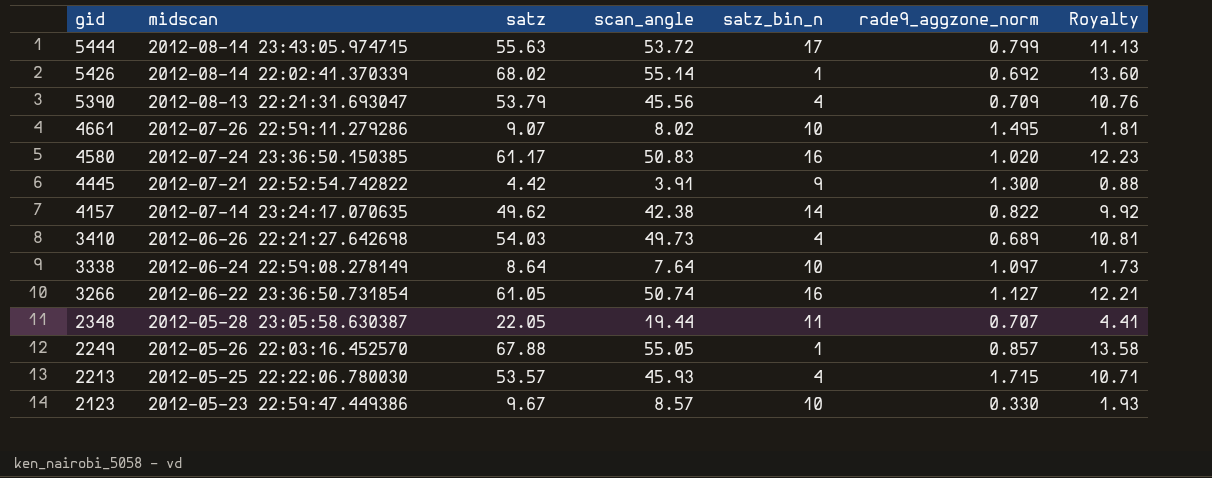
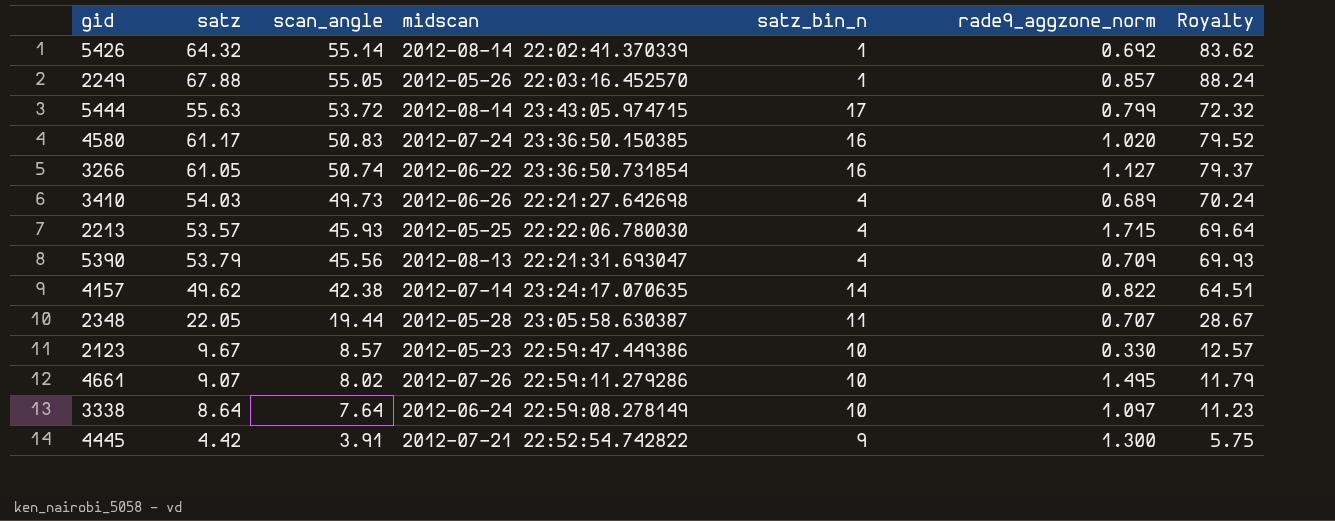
row order: gid descending -> scan_angle descending
column midscan | position: 2 -> 4
column Royalty | formula: [satz] * 0.2 -> [satz] * 1.3
5426 | satz: 68.02 -> 64.32

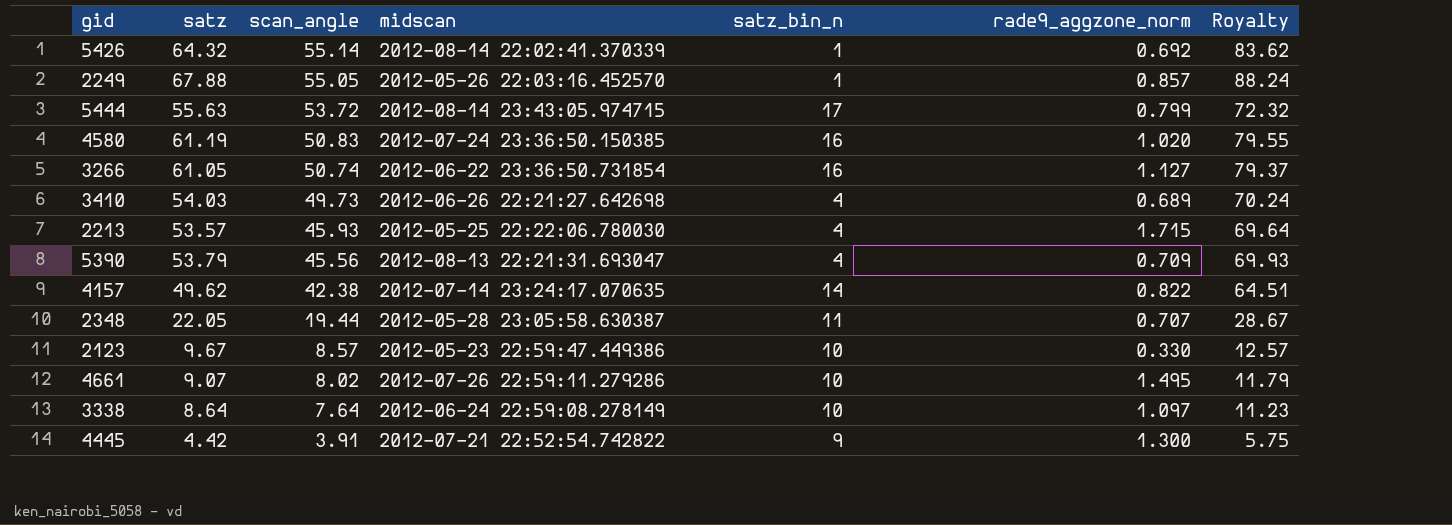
4580 | satz: 61.17 -> 61.19
4580 | Royalty: 79.52 -> 79.55

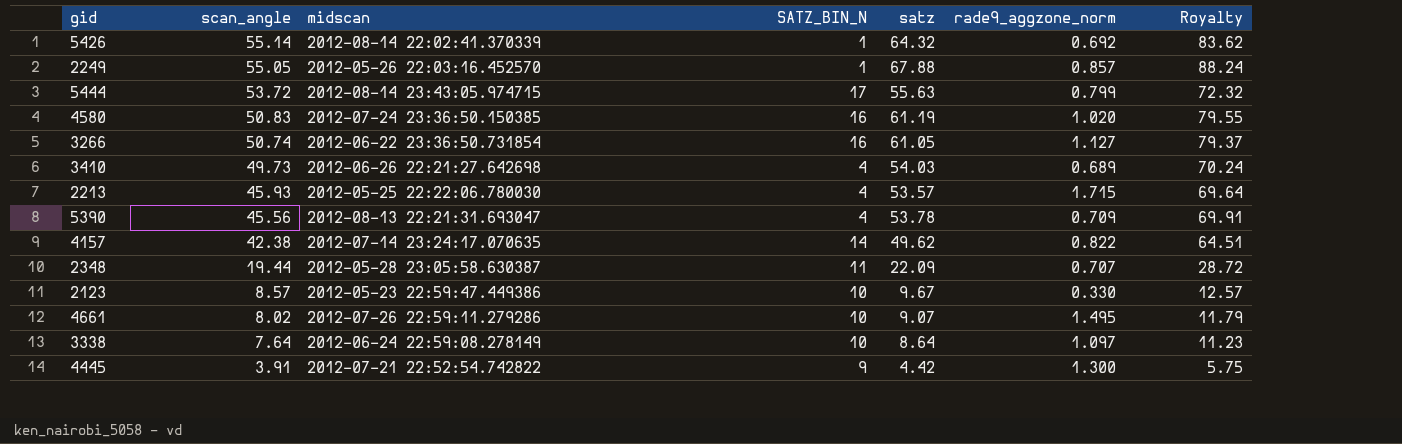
column name: satz_bin_n -> SATZ_BIN_N
column satz | position: 2 -> 5
5390 | satz: 53.79 -> 53.78
5390 | Royalty: 69.93 -> 69.91
2348 | satz: 22.05 -> 22.09
2348 | Royalty: 28.67 -> 28.72

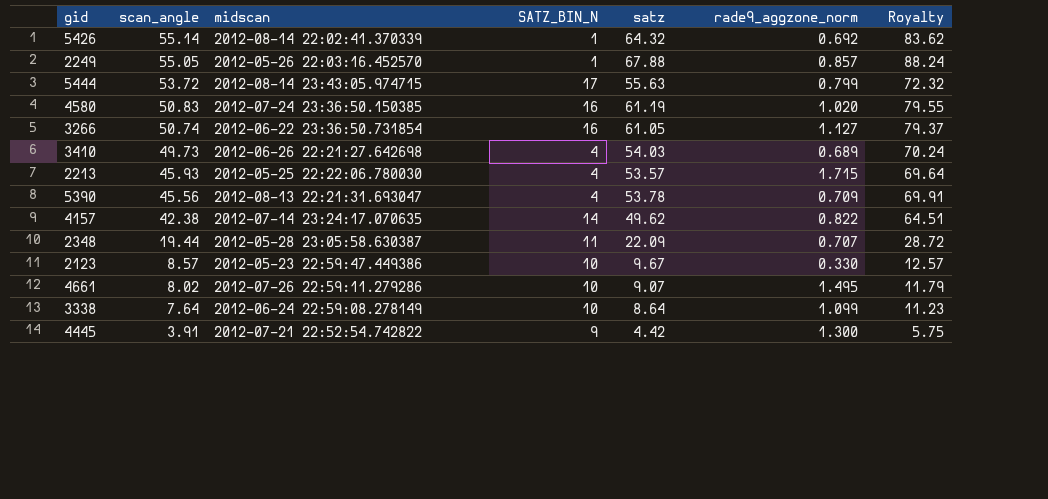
3338 | rade9_aggzone_norm: 1.097 -> 1.099

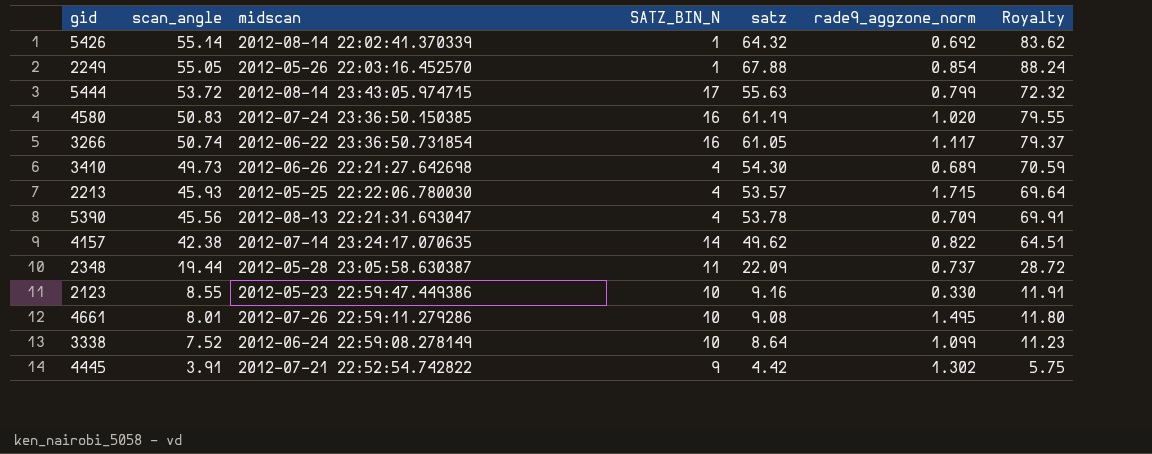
2249 | rade9_aggzone_norm: 0.857 -> 0.854
3266 | rade9_aggzone_norm: 1.127 -> 1.117
3410 | satz: 54.03 -> 54.30
3410 | Royalty: 70.24 -> 70.59
2348 | rade9_aggzone_norm: 0.707 -> 0.737
2123 | scan_angle: 8.57 -> 8.55
2123 | satz: 9.67 -> 9.16
2123 | Royalty: 12.57 -> 11.91
4661 | scan_angle: 8.02 -> 8.01
4661 | satz: 9.07 -> 9.08
4661 | Royalty: 11.79 -> 11.80
3338 | scan_angle: 7.64 -> 7.52
4445 | rade9_aggzone_norm: 1.300 -> 1.302

